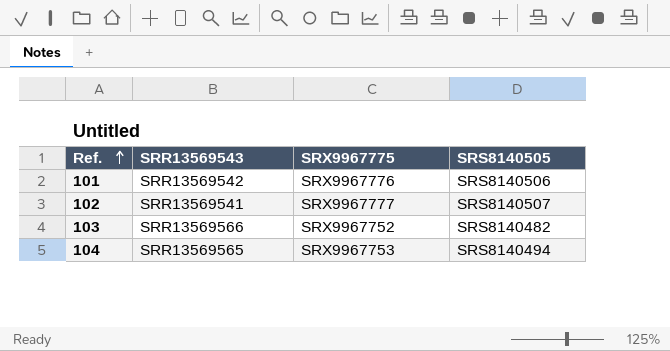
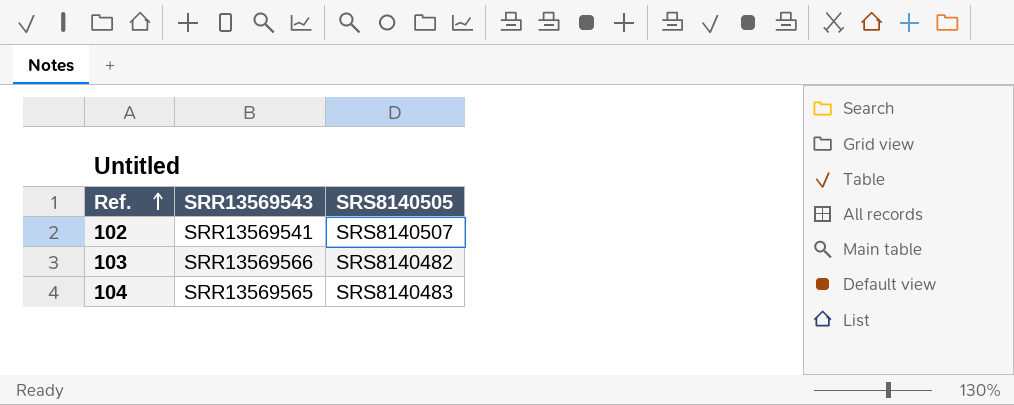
column SRX9967775 | position: 3 -> none
row 101: SRR13569542 | SRX9967776 | SRS8140506 -> none
104 | SRS8140505: SRS8140494 -> SRS8140483

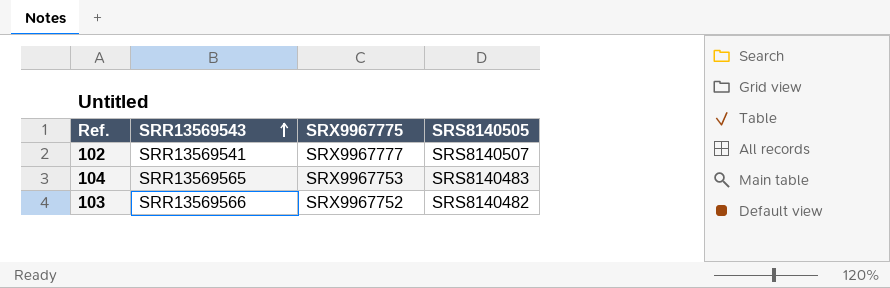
row order: Ref. ascending -> SRR13569543 ascending
column SRX9967775 | position: none -> 3

